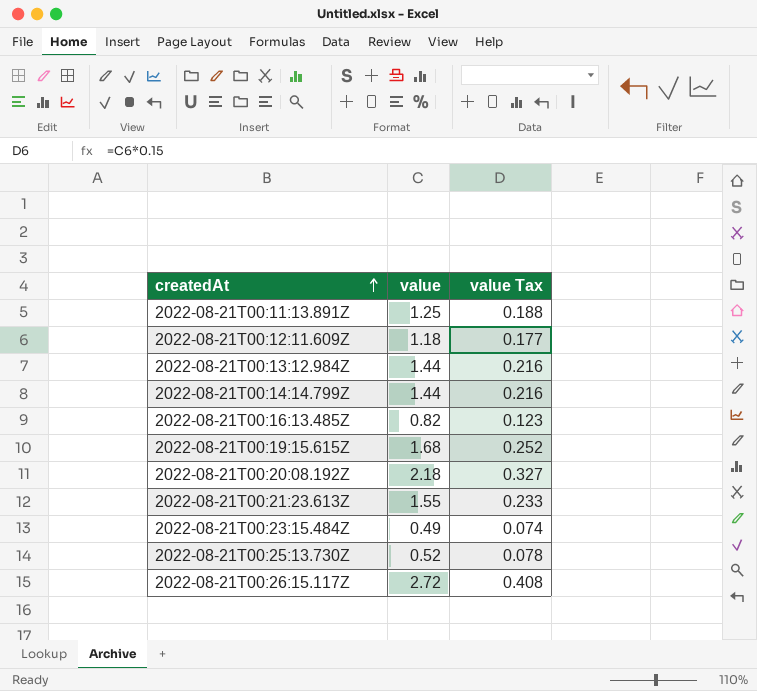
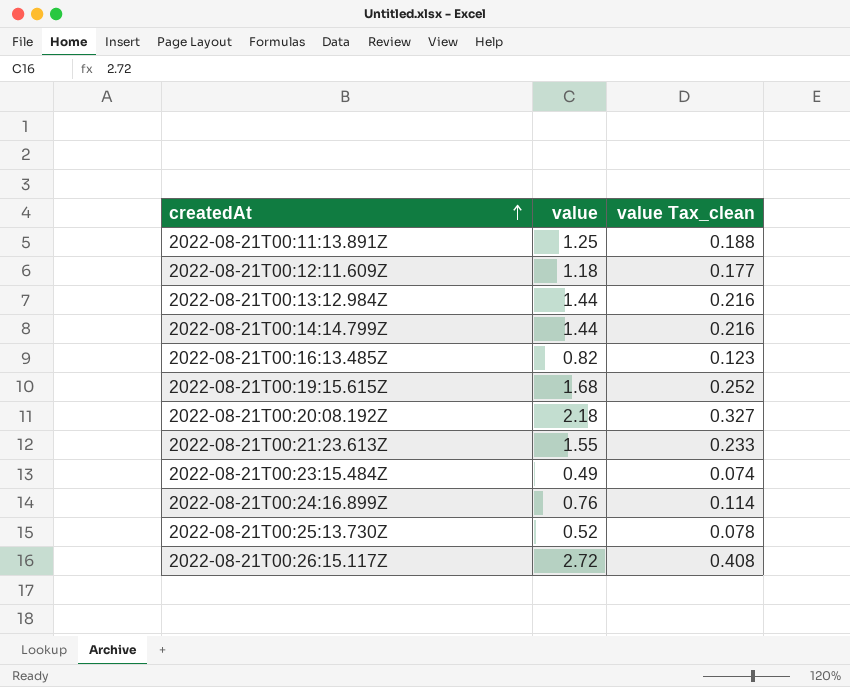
column name: value Tax -> value Tax_clean
row 2022-08-21T00:24:16.899Z: none -> 0.76 | 0.114

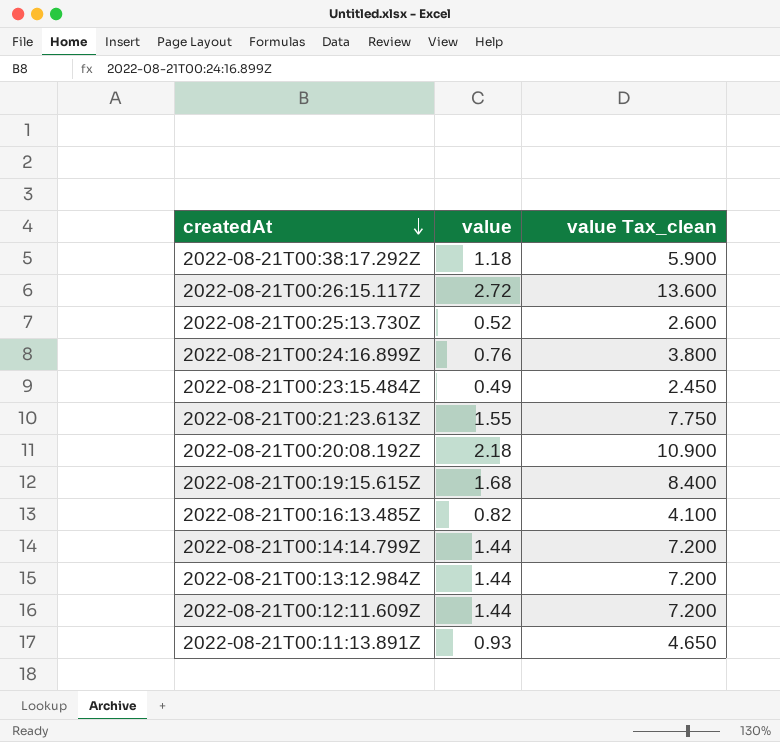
row order: createdAt ascending -> createdAt descending
column value Tax_clean | formula: [value] * 0.15 -> [value] * 5
row 2022-08-21T00:38:17.292Z: none -> 1.18 | 5.900
2022-08-21T00:12:11.609Z | value: 1.18 -> 1.44
2022-08-21T00:11:13.891Z | value: 1.25 -> 0.93

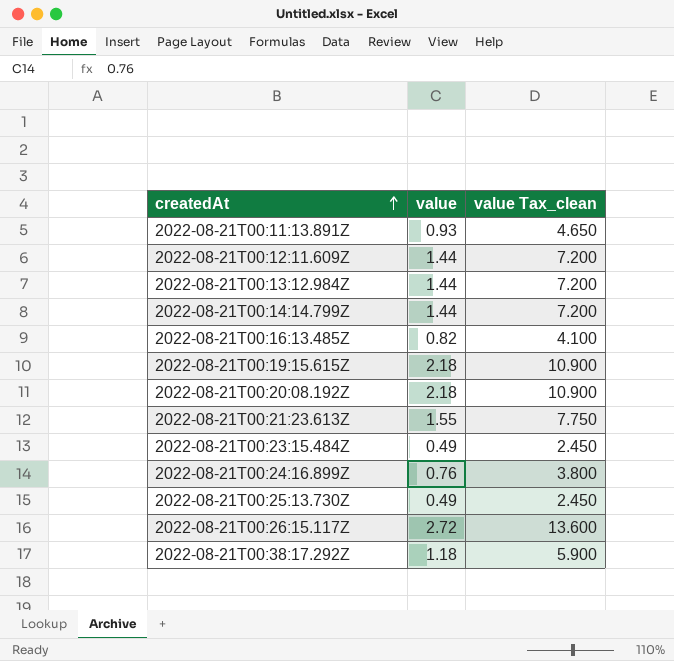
row order: createdAt descending -> createdAt ascending
2022-08-21T00:19:15.615Z | value: 1.68 -> 2.18
2022-08-21T00:19:15.615Z | value Tax_clean: 8.400 -> 10.900
2022-08-21T00:25:13.730Z | value: 0.52 -> 0.49
2022-08-21T00:25:13.730Z | value Tax_clean: 2.600 -> 2.450

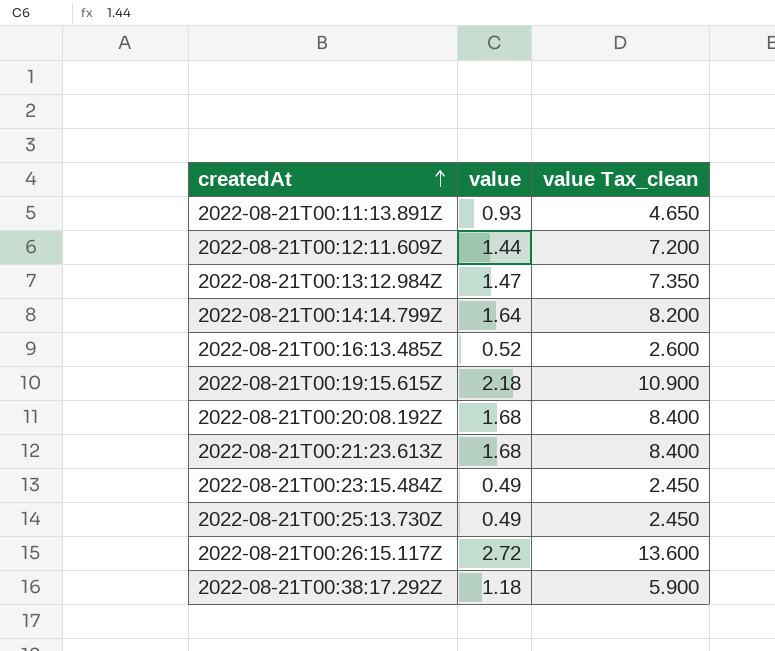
row 2022-08-21T00:24:16.899Z: 0.76 | 3.800 -> none
2022-08-21T00:13:12.984Z | value: 1.44 -> 1.47
2022-08-21T00:13:12.984Z | value Tax_clean: 7.200 -> 7.350
2022-08-21T00:14:14.799Z | value: 1.44 -> 1.64
2022-08-21T00:14:14.799Z | value Tax_clean: 7.200 -> 8.200
2022-08-21T00:16:13.485Z | value: 0.82 -> 0.52
2022-08-21T00:16:13.485Z | value Tax_clean: 4.100 -> 2.600
2022-08-21T00:20:08.192Z | value: 2.18 -> 1.68
2022-08-21T00:20:08.192Z | value Tax_clean: 10.900 -> 8.400
2022-08-21T00:21:23.613Z | value: 1.55 -> 1.68
2022-08-21T00:21:23.613Z | value Tax_clean: 7.750 -> 8.400

